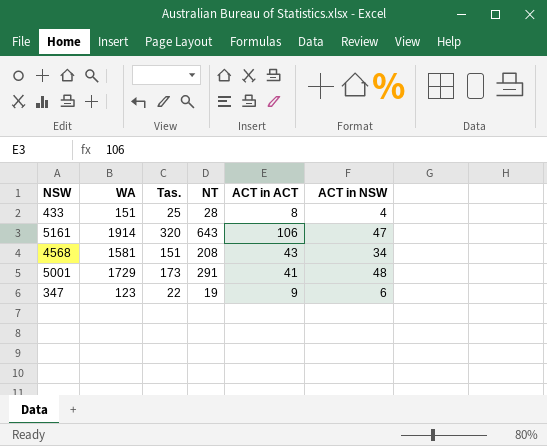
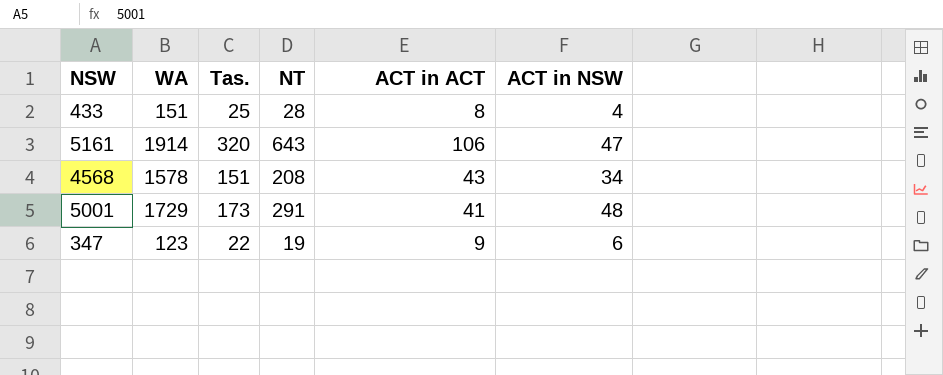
4568 | WA: 1581 -> 1578

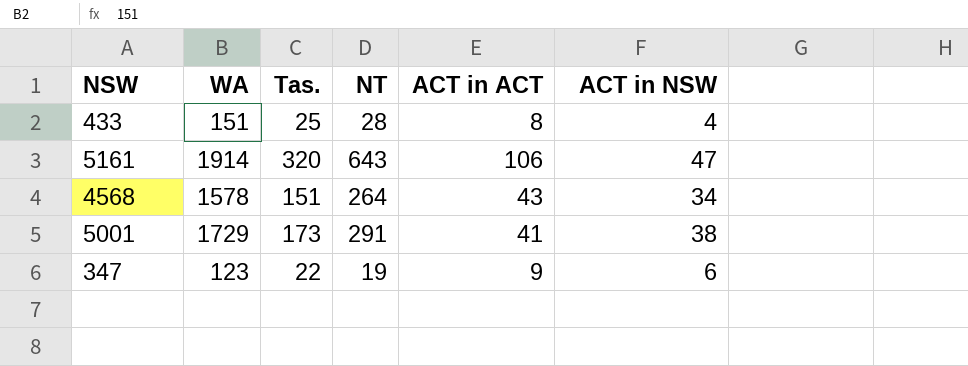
4568 | NT: 208 -> 264
5001 | ACT in NSW: 48 -> 38

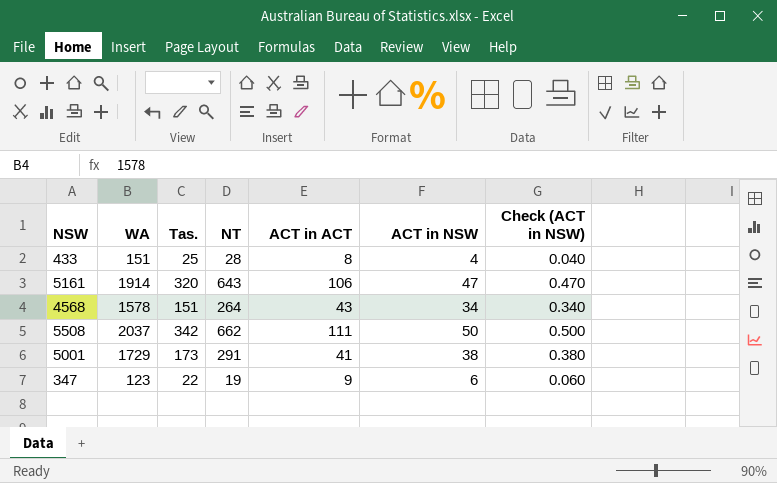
column Check (ACT in NSW) | formula: none -> [ACT in NSW] * 0.01
row 5508: none -> 2037 | 342 | 662 | 111 | 50 | 0.500

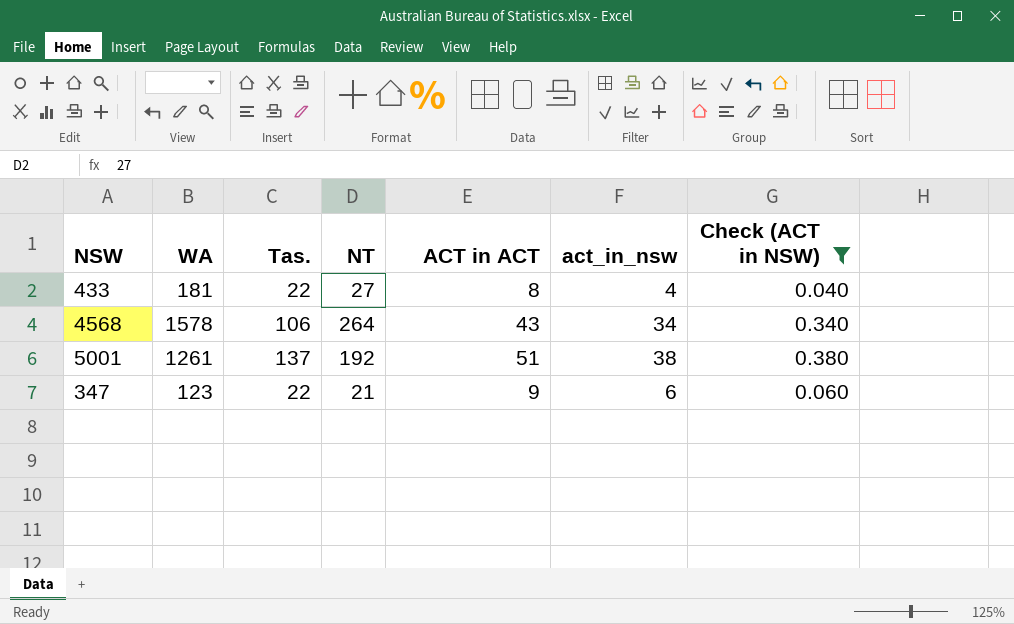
filter: none -> Check (ACT in NSW) <= 0.380
column name: ACT in NSW -> act_in_nsw
433 | WA: 151 -> 181
433 | Tas.: 25 -> 22
433 | NT: 28 -> 27
4568 | Tas.: 151 -> 106
5001 | WA: 1729 -> 1261
5001 | Tas.: 173 -> 137
5001 | NT: 291 -> 192
5001 | ACT in ACT: 41 -> 51
347 | NT: 19 -> 21

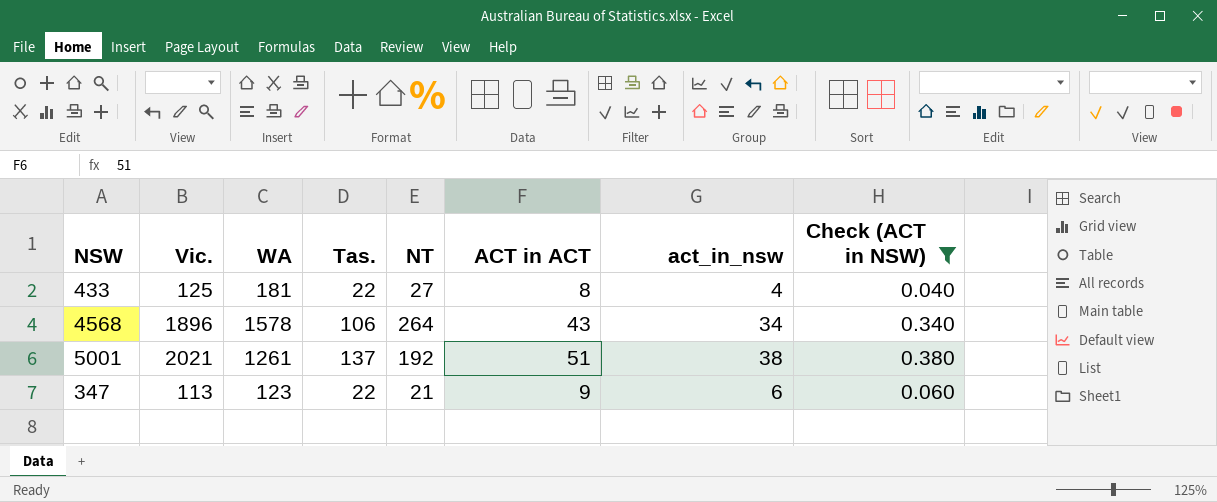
column Vic. | position: none -> 2

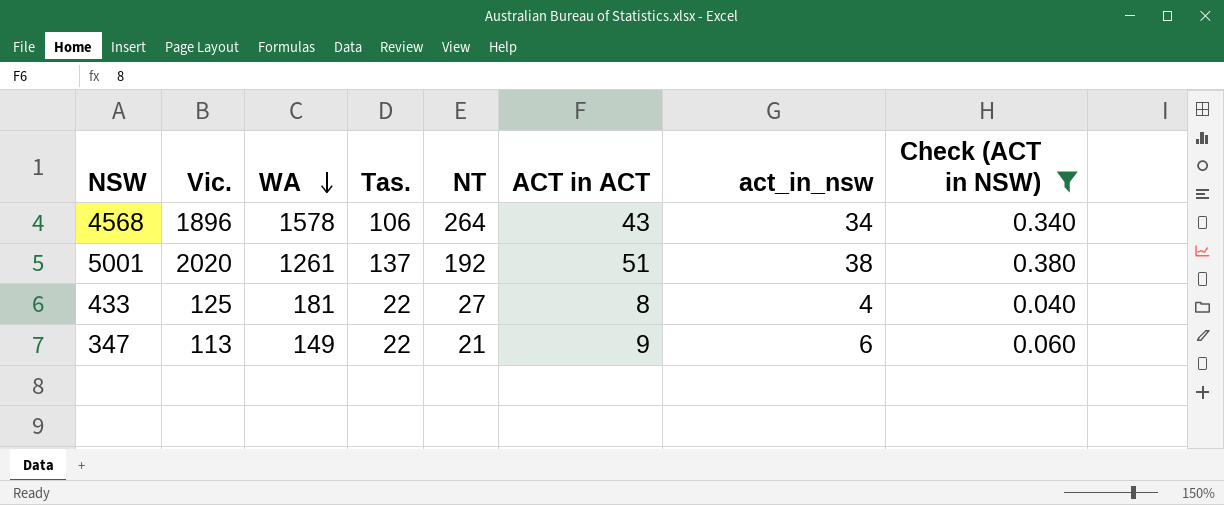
row order: none -> WA descending
5001 | Vic.: 2021 -> 2020
347 | WA: 123 -> 149

